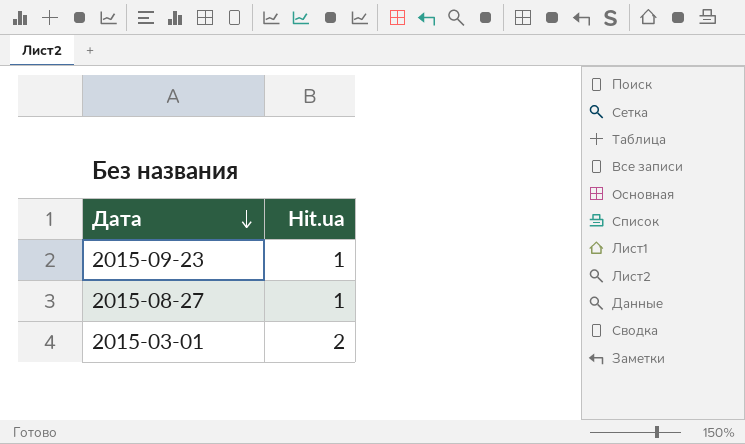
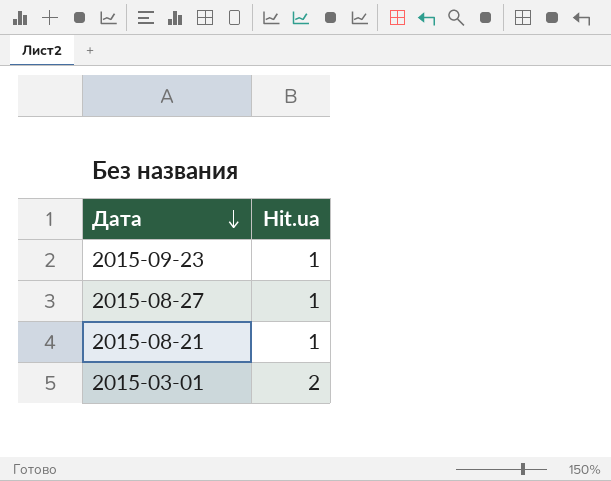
row 2015-08-21: none -> 1

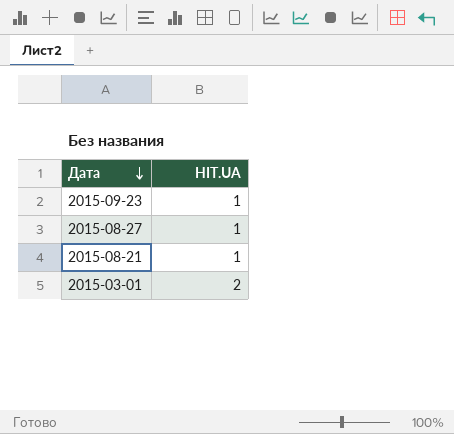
column name: Hit.ua -> HIT.UA

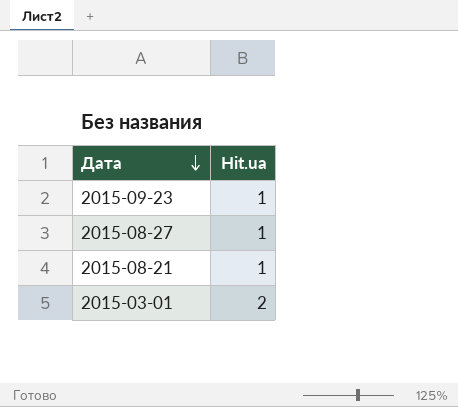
column name: HIT.UA -> Hit.ua

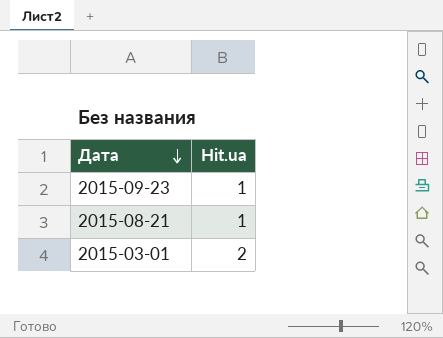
row 2015-08-27: 1 -> none

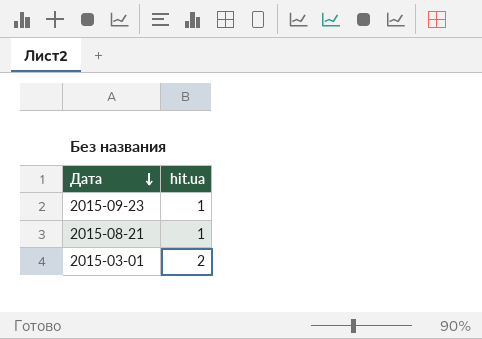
column name: Hit.ua -> hit.ua

